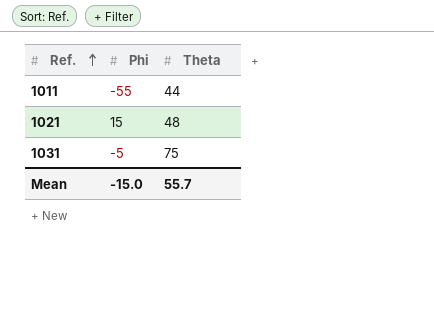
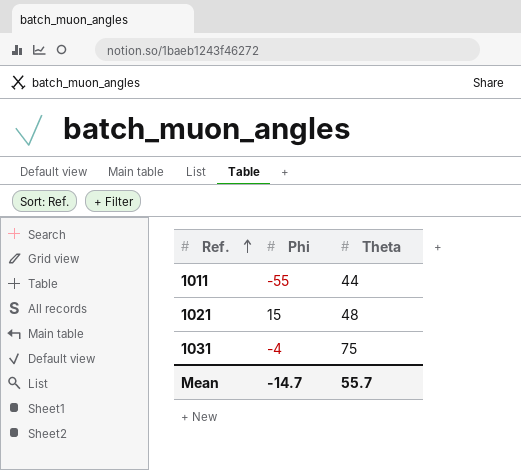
1031 | Phi: -5 -> -4
Mean | Phi: -15.0 -> -14.7

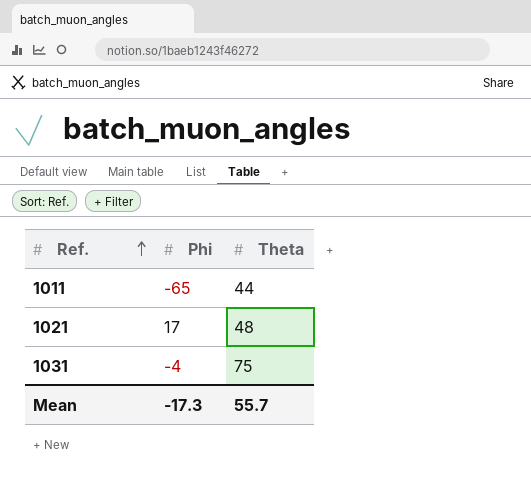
1011 | Phi: -55 -> -65
1021 | Phi: 15 -> 17
Mean | Phi: -14.7 -> -17.3

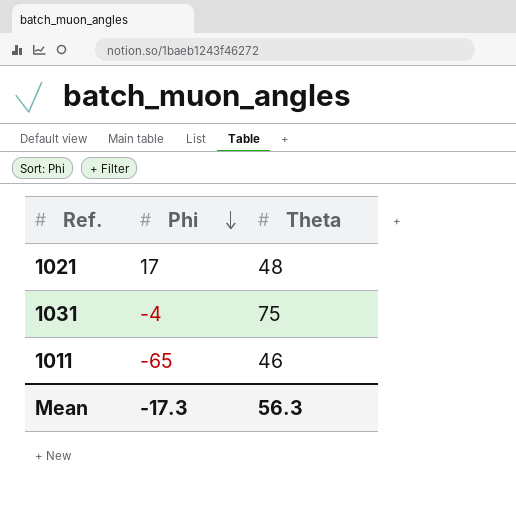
row order: Ref. ascending -> Phi descending
1011 | Theta: 44 -> 46
Mean | Theta: 55.7 -> 56.3

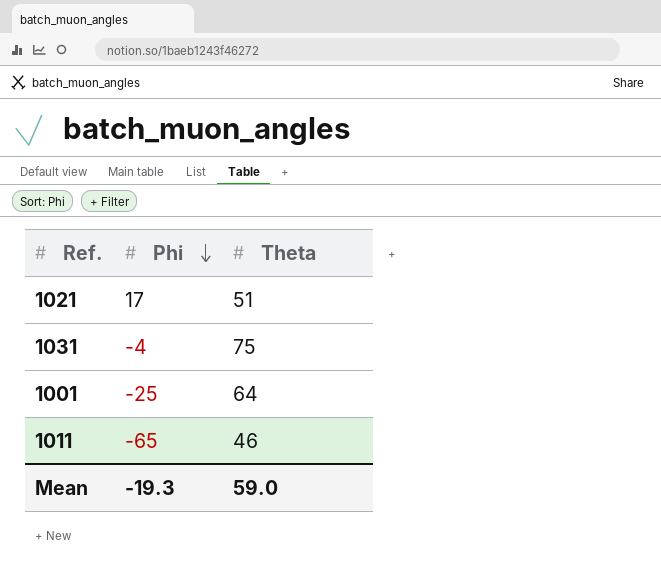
1021 | Theta: 48 -> 51
row 1001: none -> -25 | 64
Mean | Phi: -17.3 -> -19.3
Mean | Theta: 56.3 -> 59.0

